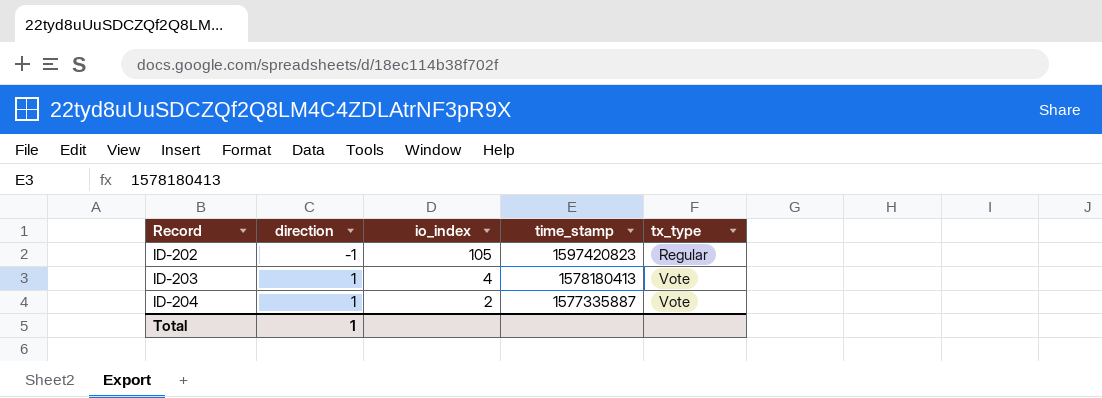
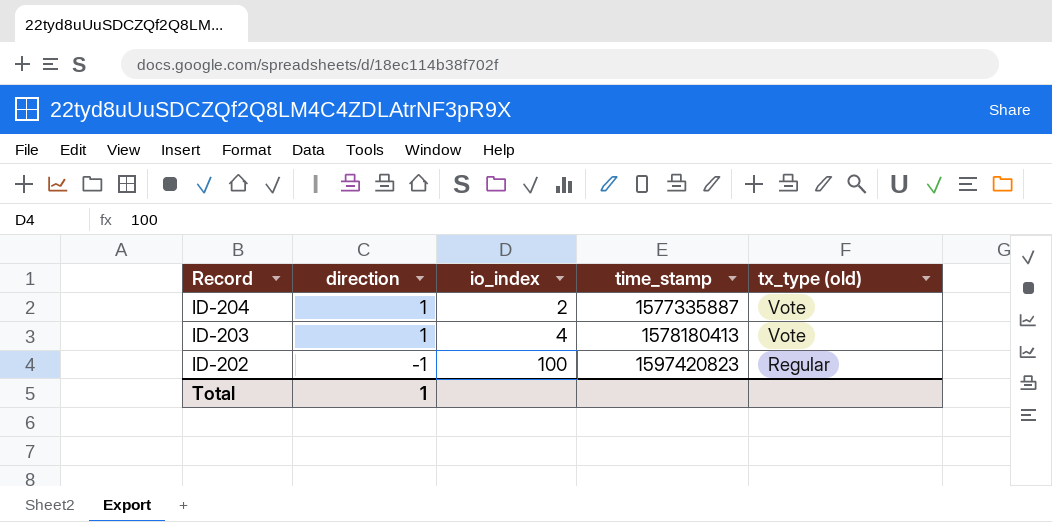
row order: Record ascending -> Record descending
column name: tx_type -> tx_type (old)
ID-202 | io_index: 105 -> 100

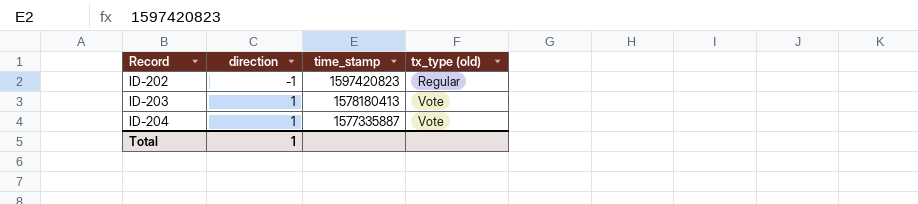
row order: Record descending -> Record ascending
column io_index | position: 3 -> none

